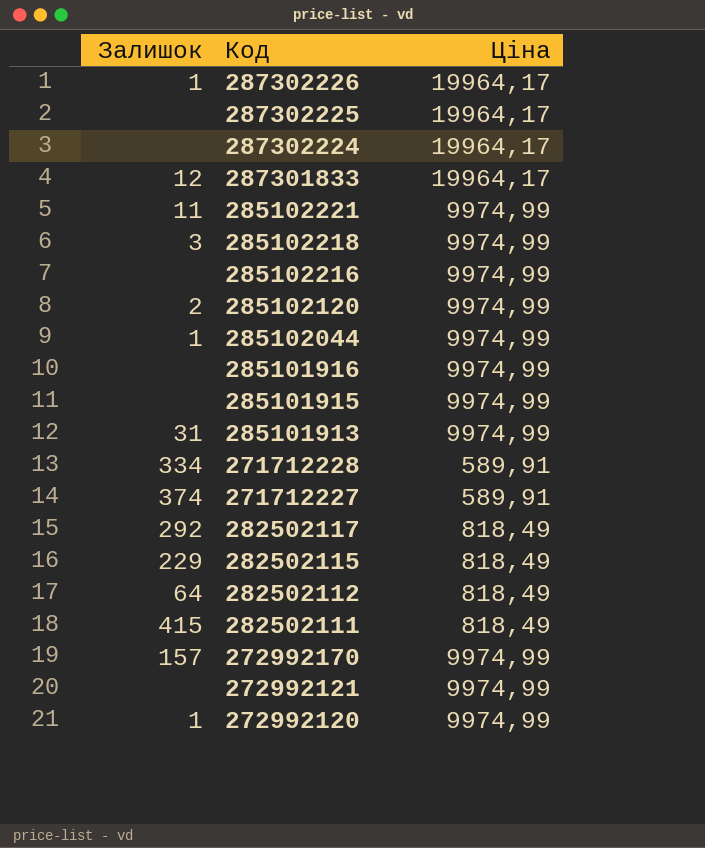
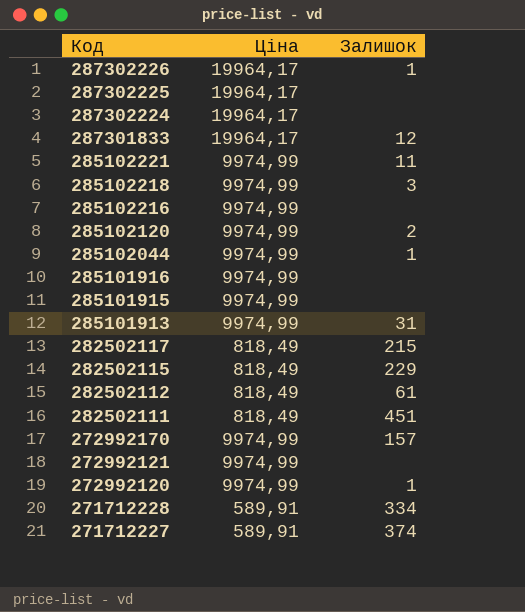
row order: none -> Код descending
column Залишок | position: 1 -> 3
282502117 | Залишок: 292 -> 215
282502112 | Залишок: 64 -> 61
282502111 | Залишок: 415 -> 451

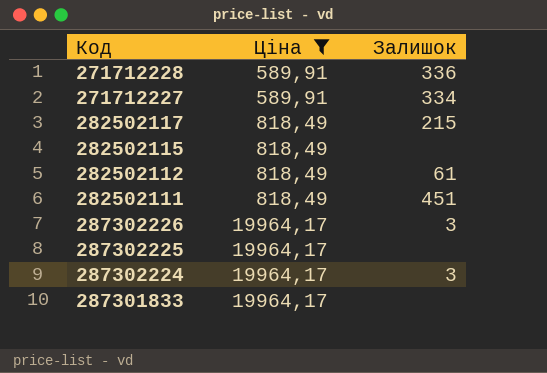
filter: none -> Ціна != 9974,99
row order: Код descending -> Ціна ascending
271712228 | Залишок: 334 -> 336
271712227 | Залишок: 374 -> 334
282502115 | Залишок: 229 -> none
287302226 | Залишок: 1 -> 3
287302224 | Залишок: none -> 3
287301833 | Залишок: 12 -> none

